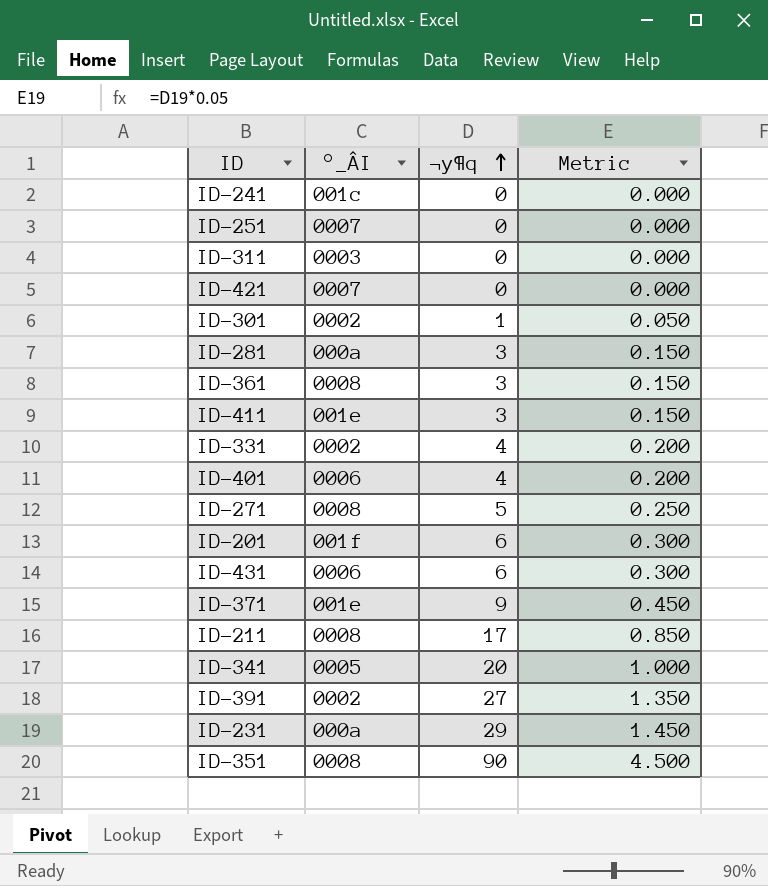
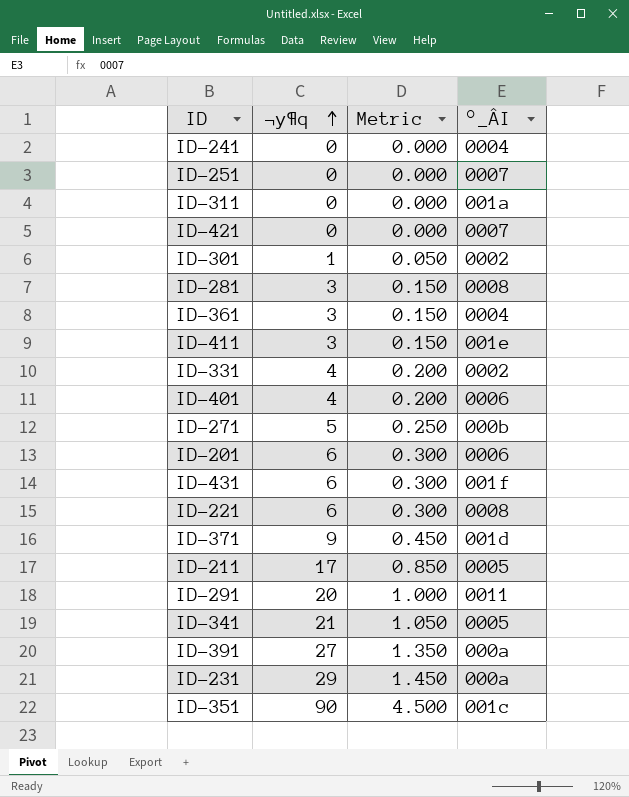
column °_ÂI | position: 2 -> 4
ID-241 | °_ÂI: 001c -> 0004
ID-311 | °_ÂI: 0003 -> 001a
ID-281 | °_ÂI: 000a -> 0008
ID-361 | °_ÂI: 0008 -> 0004
ID-271 | °_ÂI: 0008 -> 000b
ID-201 | °_ÂI: 001f -> 0006
ID-431 | °_ÂI: 0006 -> 001f
row ID-221: none -> 6 | 0.300 | 0008
ID-371 | °_ÂI: 001e -> 001d
ID-211 | °_ÂI: 0008 -> 0005
row ID-291: none -> 20 | 1.000 | 0011
ID-341 | ¬y¶q: 20 -> 21
ID-341 | Metric: 1.000 -> 1.050
ID-391 | °_ÂI: 0002 -> 000a
ID-351 | °_ÂI: 0008 -> 001c

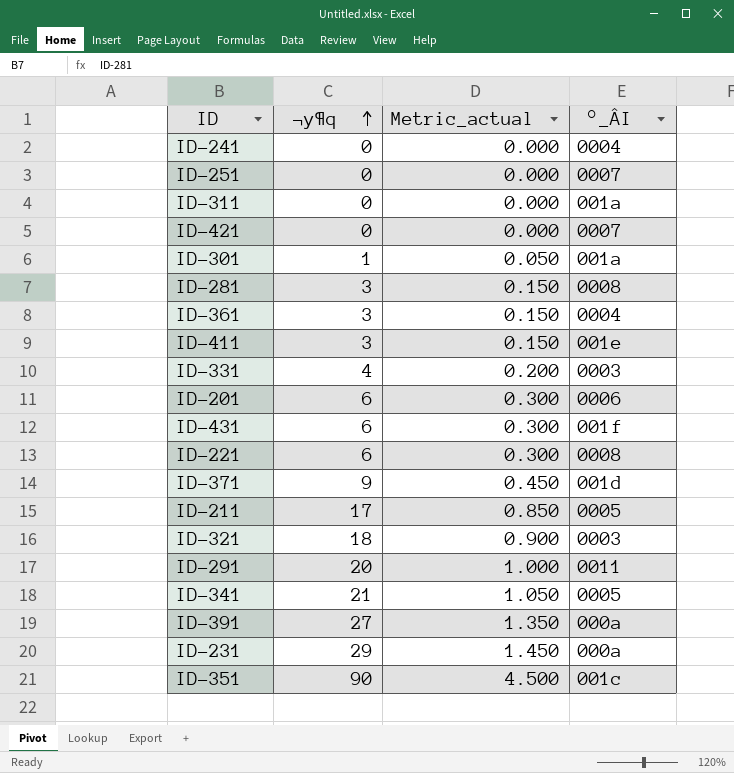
column name: Metric -> Metric_actual
row ID-401: 4 | 0.200 | 0006 -> none
row ID-271: 5 | 0.250 | 000b -> none
ID-301 | °_ÂI: 0002 -> 001a
ID-331 | °_ÂI: 0002 -> 0003
row ID-321: none -> 18 | 0.900 | 0003

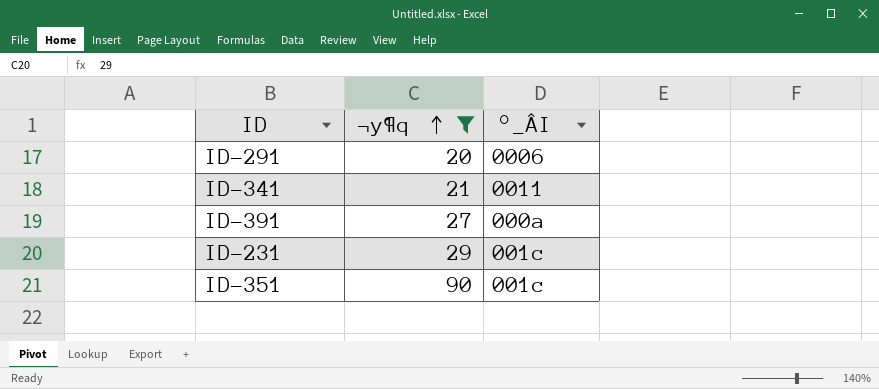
filter: none -> ¬y¶q >= 20
column Metric_actual | formula: [¬y¶q] * 0.05 -> none
ID-291 | °_ÂI: 0011 -> 0006
ID-341 | °_ÂI: 0005 -> 0011
ID-231 | °_ÂI: 000a -> 001c

